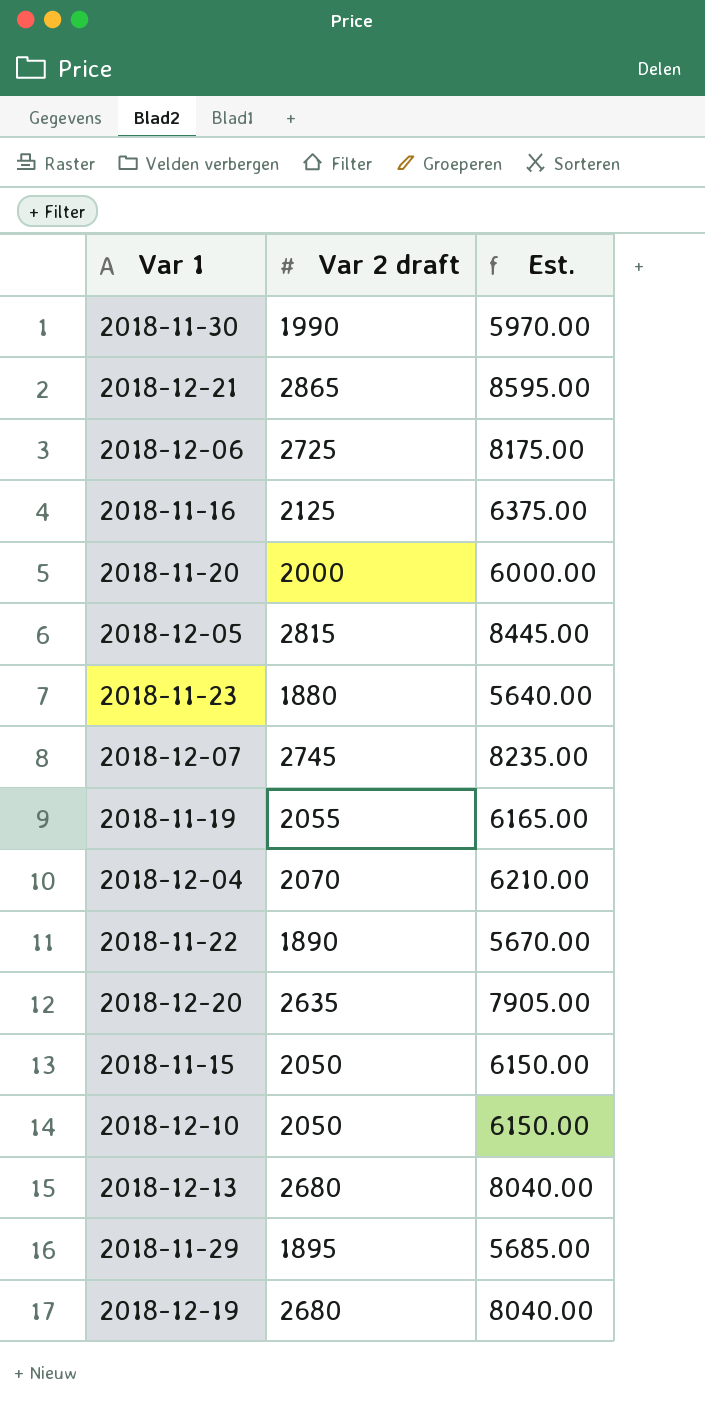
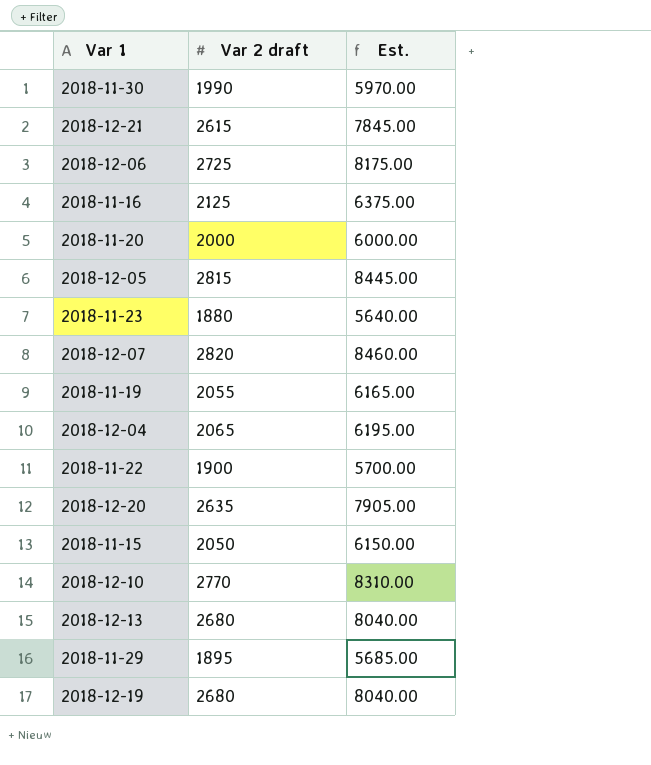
2018-12-21 | Var 2 draft: 2865 -> 2615
2018-12-21 | Est.: 8595.00 -> 7845.00
2018-12-07 | Var 2 draft: 2745 -> 2820
2018-12-07 | Est.: 8235.00 -> 8460.00
2018-12-04 | Var 2 draft: 2070 -> 2065
2018-12-04 | Est.: 6210.00 -> 6195.00
2018-11-22 | Var 2 draft: 1890 -> 1900
2018-11-22 | Est.: 5670.00 -> 5700.00
2018-12-10 | Var 2 draft: 2050 -> 2770
2018-12-10 | Est.: 6150.00 -> 8310.00

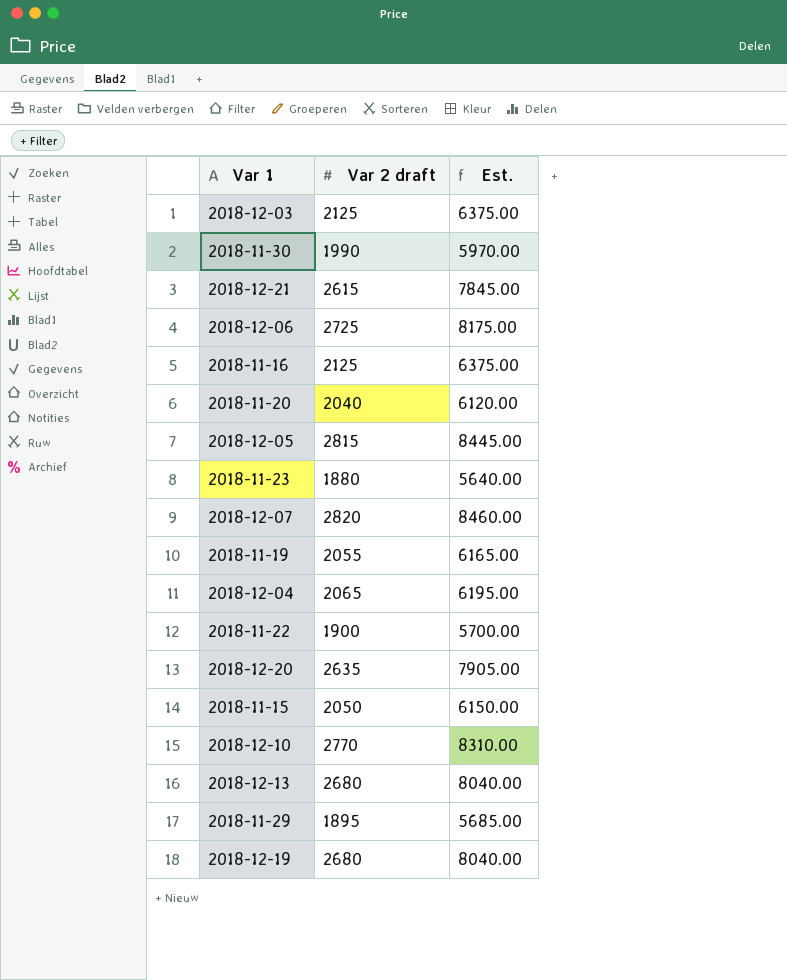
row 2018-12-03: none -> 2125 | 6375.00
2018-11-20 | Var 2 draft: 2000 -> 2040
2018-11-20 | Est.: 6000.00 -> 6120.00

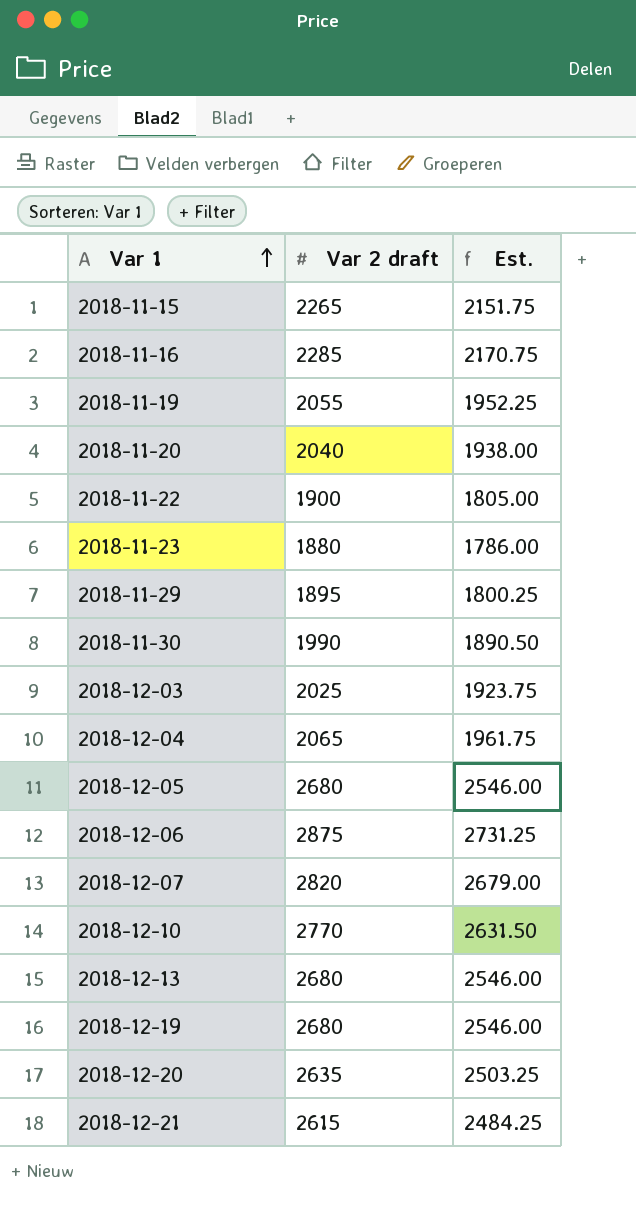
row order: none -> Var 1 ascending
column Est. | formula: [Var 2 draft] * 3 -> [Var 2 draft] * 0.95
2018-11-15 | Var 2 draft: 2050 -> 2265
2018-11-16 | Var 2 draft: 2125 -> 2285
2018-12-03 | Var 2 draft: 2125 -> 2025
2018-12-05 | Var 2 draft: 2815 -> 2680
2018-12-06 | Var 2 draft: 2725 -> 2875

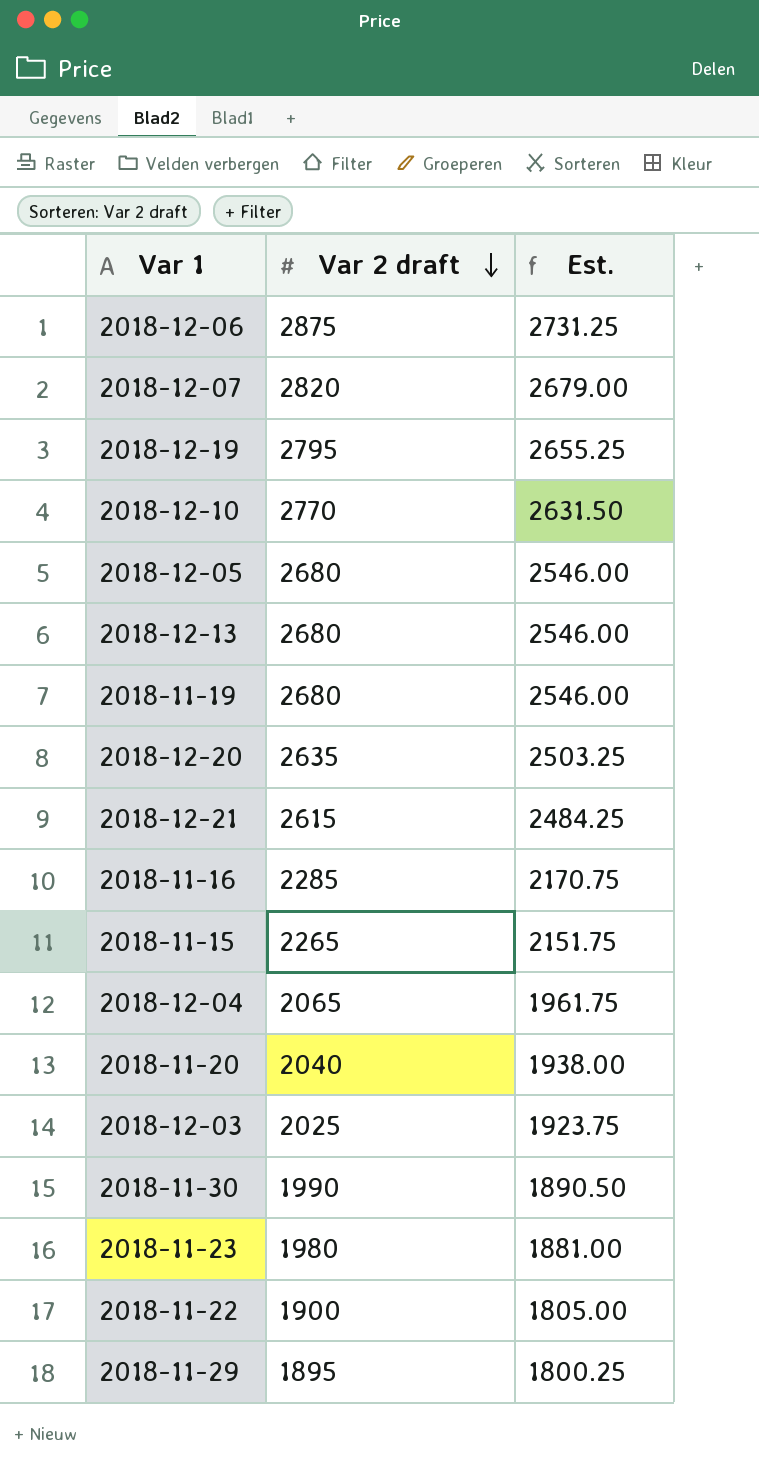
row order: Var 1 ascending -> Var 2 draft descending
2018-12-19 | Var 2 draft: 2680 -> 2795
2018-12-19 | Est.: 2546.00 -> 2655.25
2018-11-19 | Var 2 draft: 2055 -> 2680
2018-11-19 | Est.: 1952.25 -> 2546.00
2018-11-23 | Var 2 draft: 1880 -> 1980
2018-11-23 | Est.: 1786.00 -> 1881.00

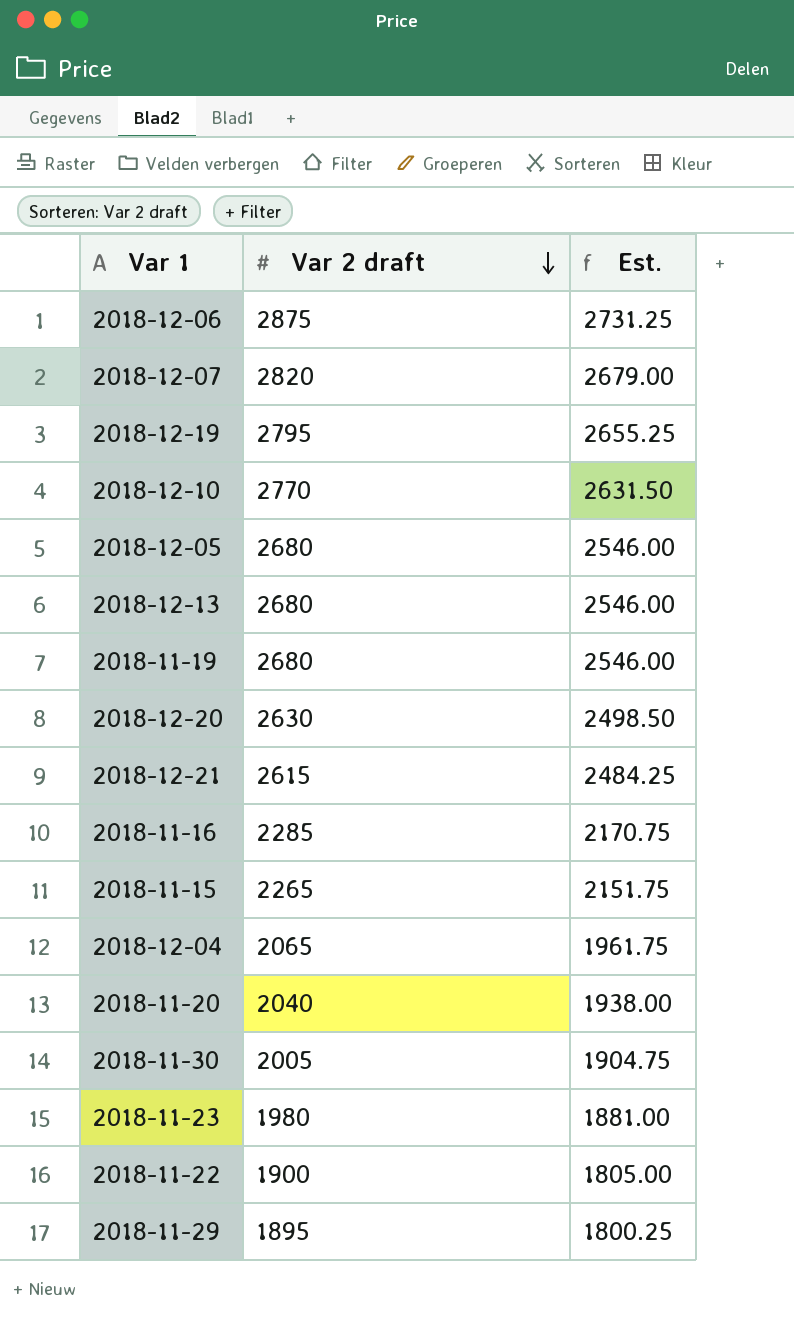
row 2018-12-03: 2025 | 1923.75 -> none
2018-12-20 | Var 2 draft: 2635 -> 2630
2018-12-20 | Est.: 2503.25 -> 2498.50
2018-11-30 | Var 2 draft: 1990 -> 2005
2018-11-30 | Est.: 1890.50 -> 1904.75

